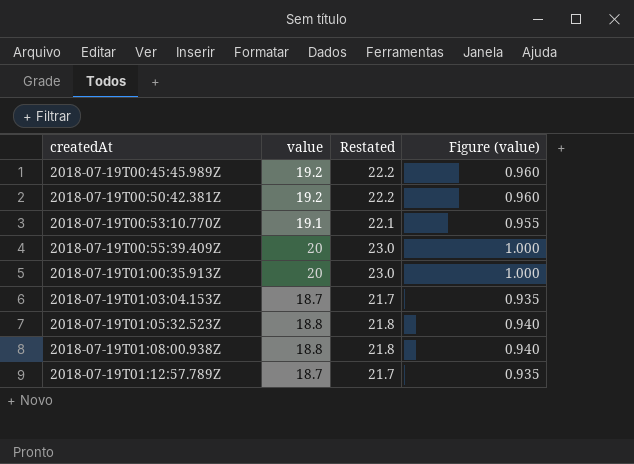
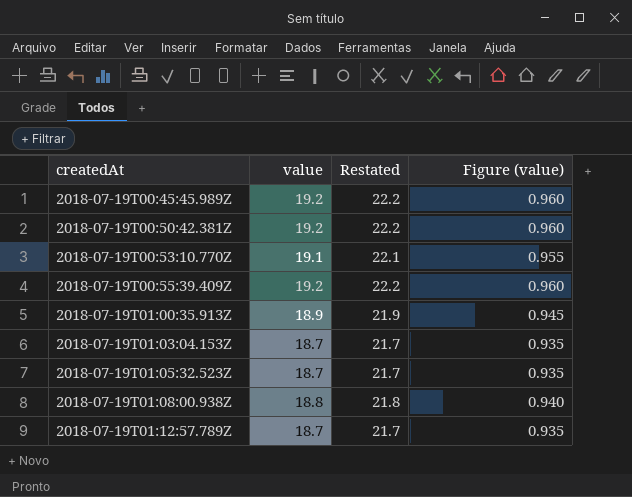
2018-07-19T00:55:39.409Z | value: 20 -> 19.2
2018-07-19T00:55:39.409Z | Restated: 23.0 -> 22.2
2018-07-19T00:55:39.409Z | Figure (value): 1.000 -> 0.960
2018-07-19T01:00:35.913Z | value: 20 -> 18.9
2018-07-19T01:00:35.913Z | Restated: 23.0 -> 21.9
2018-07-19T01:00:35.913Z | Figure (value): 1.000 -> 0.945
2018-07-19T01:05:32.523Z | value: 18.8 -> 18.7
2018-07-19T01:05:32.523Z | Restated: 21.8 -> 21.7
2018-07-19T01:05:32.523Z | Figure (value): 0.940 -> 0.935

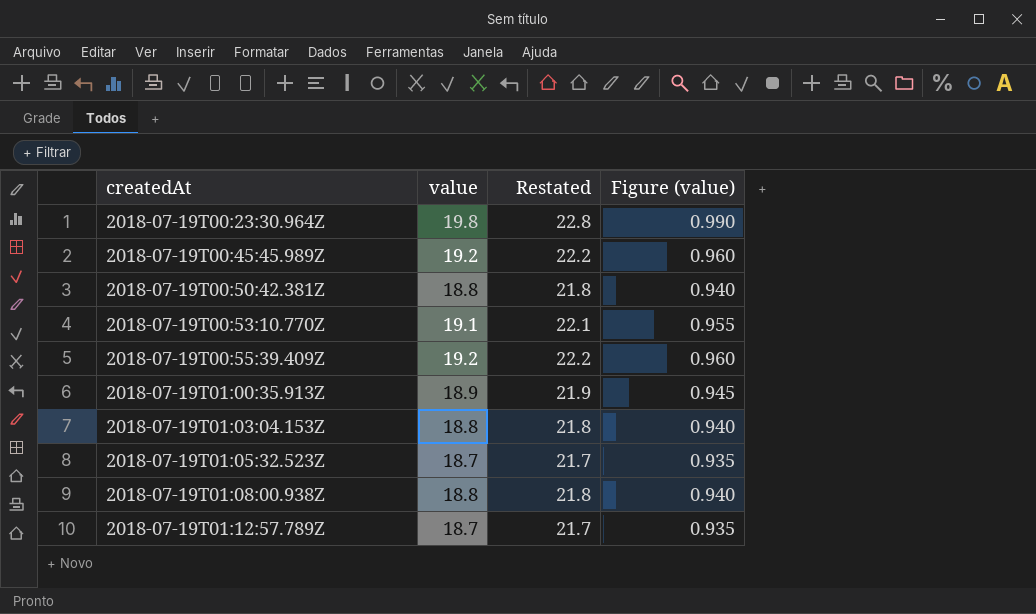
row 2018-07-19T00:23:30.964Z: none -> 19.8 | 22.8 | 0.990
2018-07-19T00:50:42.381Z | value: 19.2 -> 18.8
2018-07-19T00:50:42.381Z | Restated: 22.2 -> 21.8
2018-07-19T00:50:42.381Z | Figure (value): 0.960 -> 0.940
2018-07-19T01:03:04.153Z | value: 18.7 -> 18.8
2018-07-19T01:03:04.153Z | Restated: 21.7 -> 21.8
2018-07-19T01:03:04.153Z | Figure (value): 0.935 -> 0.940

